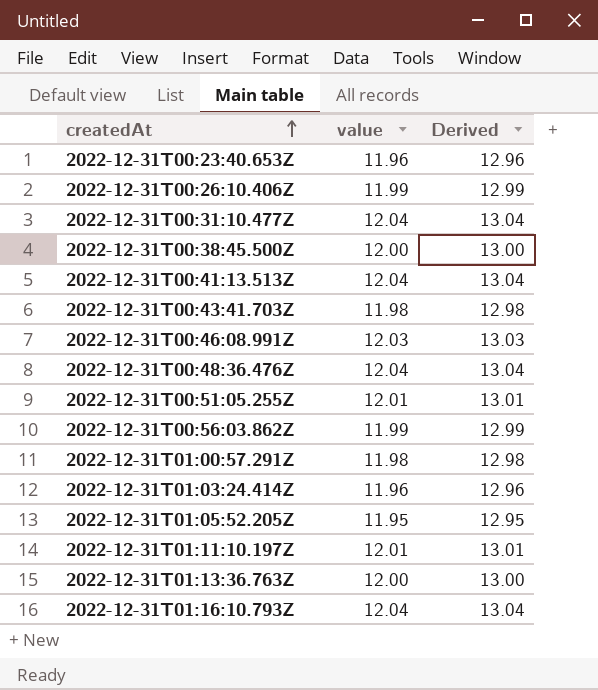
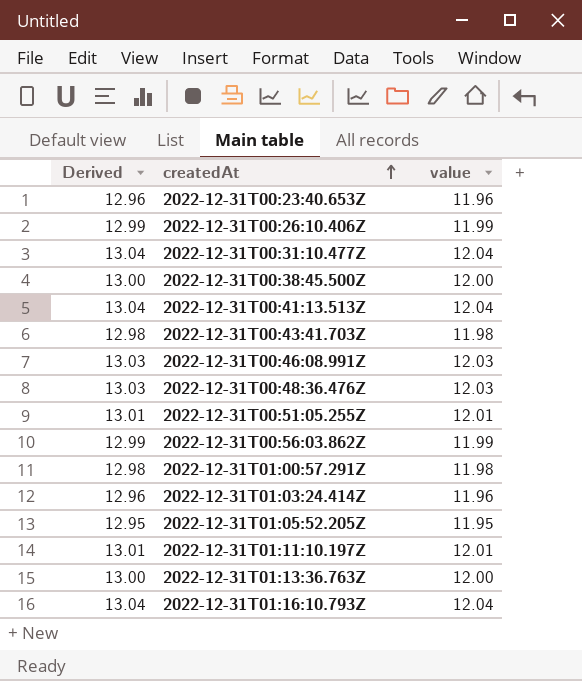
column Derived | position: 3 -> 1
2022-12-31T00:48:36.476Z | Derived: 13.04 -> 13.03
2022-12-31T00:48:36.476Z | value: 12.04 -> 12.03

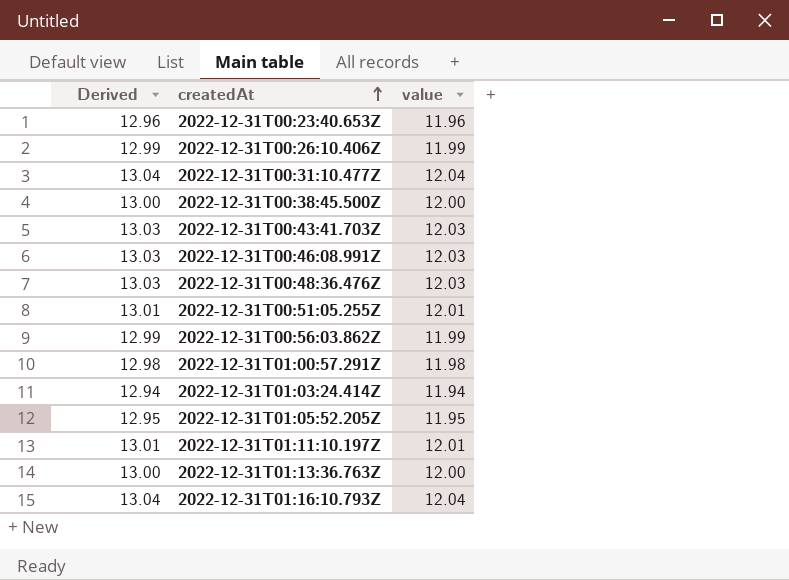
row 2022-12-31T00:41:13.513Z: 13.04 | 12.04 -> none
2022-12-31T00:43:41.703Z | Derived: 12.98 -> 13.03
2022-12-31T00:43:41.703Z | value: 11.98 -> 12.03
2022-12-31T01:03:24.414Z | Derived: 12.96 -> 12.94
2022-12-31T01:03:24.414Z | value: 11.96 -> 11.94

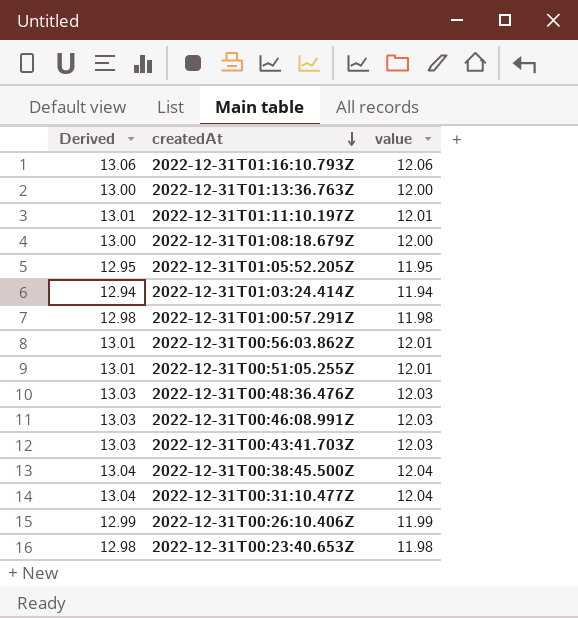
row order: createdAt ascending -> createdAt descending
2022-12-31T01:16:10.793Z | Derived: 13.04 -> 13.06
2022-12-31T01:16:10.793Z | value: 12.04 -> 12.06
row 2022-12-31T01:08:18.679Z: none -> 13.00 | 12.00
2022-12-31T00:56:03.862Z | Derived: 12.99 -> 13.01
2022-12-31T00:56:03.862Z | value: 11.99 -> 12.01
2022-12-31T00:38:45.500Z | Derived: 13.00 -> 13.04
2022-12-31T00:38:45.500Z | value: 12.00 -> 12.04
2022-12-31T00:23:40.653Z | Derived: 12.96 -> 12.98
2022-12-31T00:23:40.653Z | value: 11.96 -> 11.98

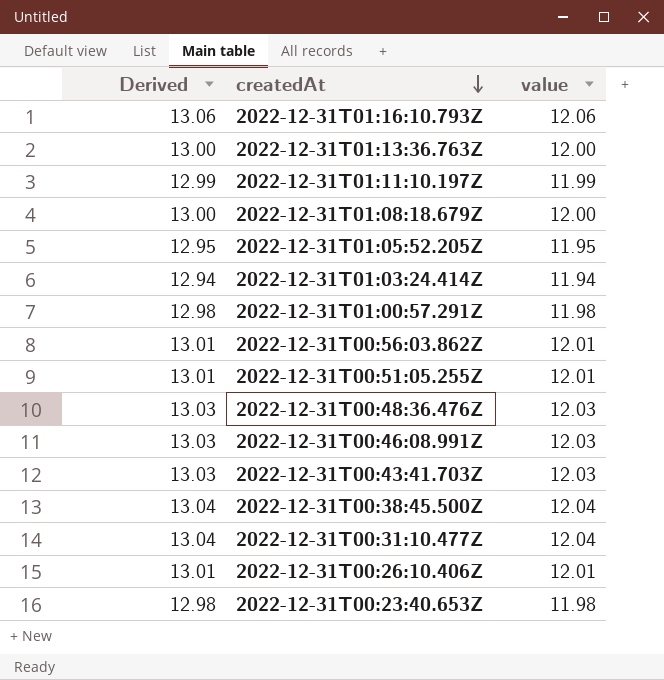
2022-12-31T01:11:10.197Z | Derived: 13.01 -> 12.99
2022-12-31T01:11:10.197Z | value: 12.01 -> 11.99
2022-12-31T00:26:10.406Z | Derived: 12.99 -> 13.01
2022-12-31T00:26:10.406Z | value: 11.99 -> 12.01

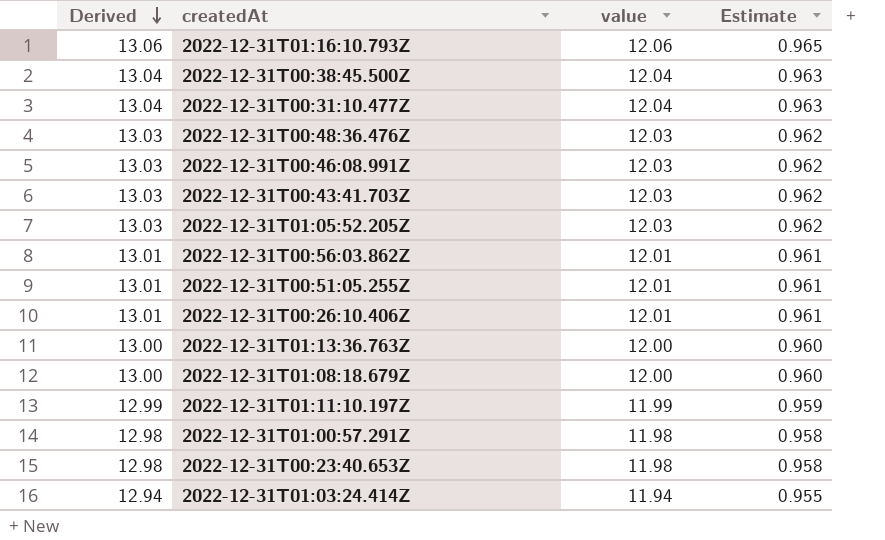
row order: createdAt descending -> Derived descending
column Estimate | formula: none -> [value] * 0.08
2022-12-31T01:05:52.205Z | Derived: 12.95 -> 13.03
2022-12-31T01:05:52.205Z | value: 11.95 -> 12.03

